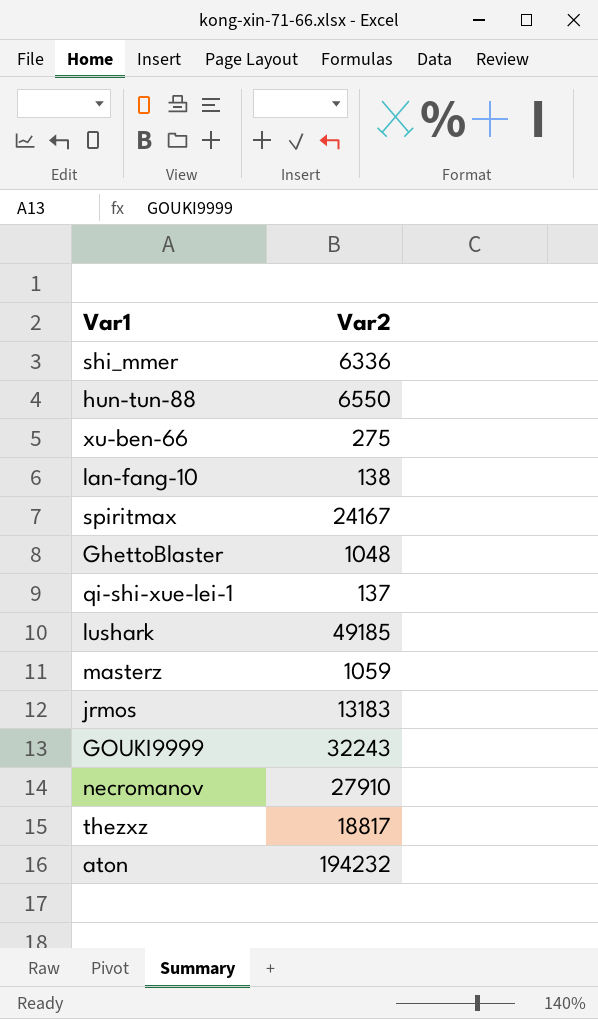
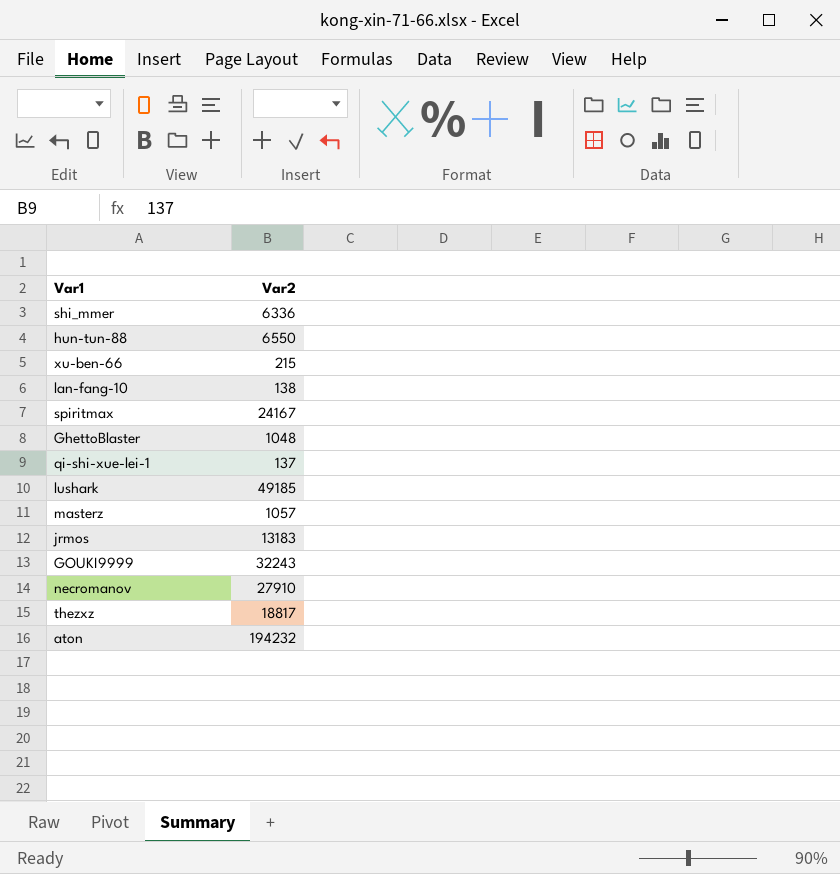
xu-ben-66 | Var2: 275 -> 215
masterz | Var2: 1059 -> 1057

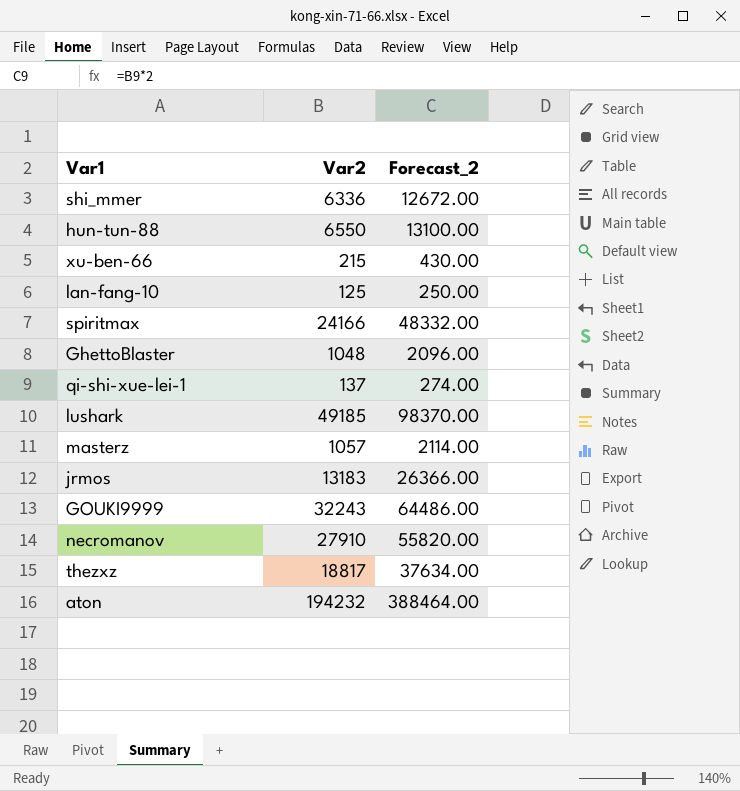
column Forecast_2 | formula: none -> [Var2] * 2
lan-fang-10 | Var2: 138 -> 125
spiritmax | Var2: 24167 -> 24166

